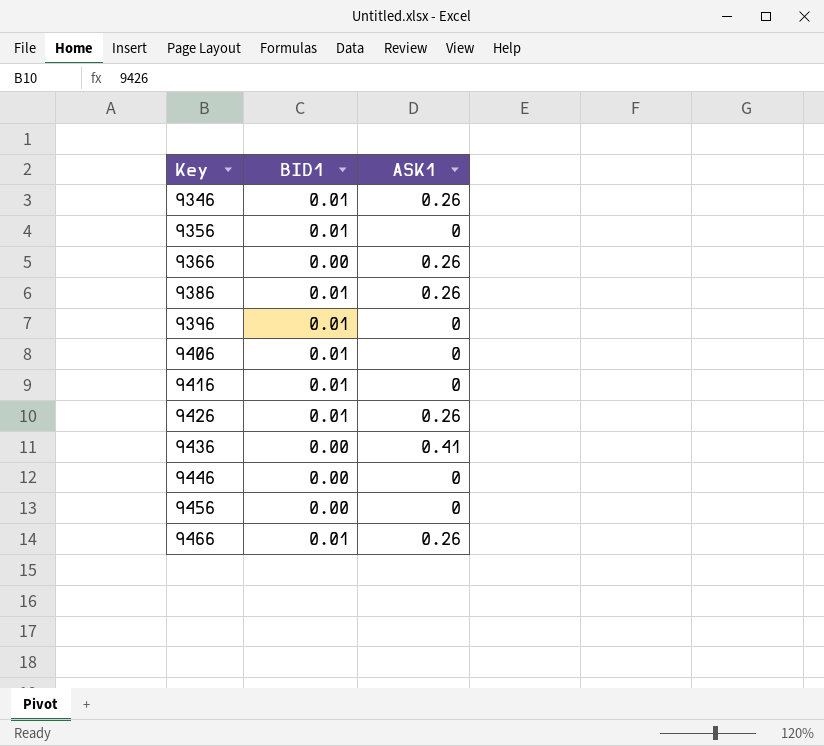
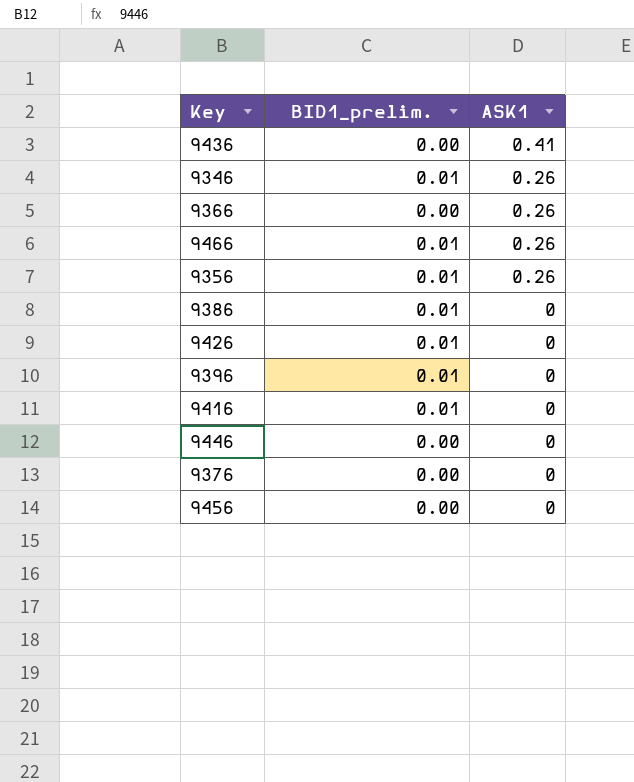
row order: Key ascending -> ASK1 descending
column name: BID1 -> BID1_prelim.
row 9406: 0.01 | 0 -> none
9356 | ASK1: 0 -> 0.26
9386 | ASK1: 0.26 -> 0
9426 | ASK1: 0.26 -> 0
row 9376: none -> 0.00 | 0

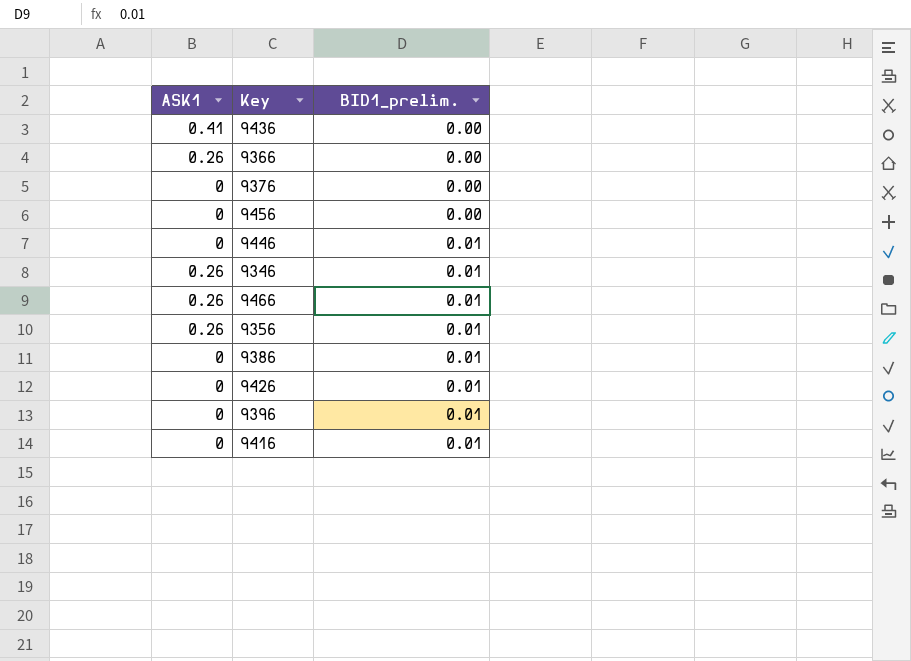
row order: ASK1 descending -> BID1_prelim. ascending
column ASK1 | position: 3 -> 1
9446 | BID1_prelim.: 0.00 -> 0.01

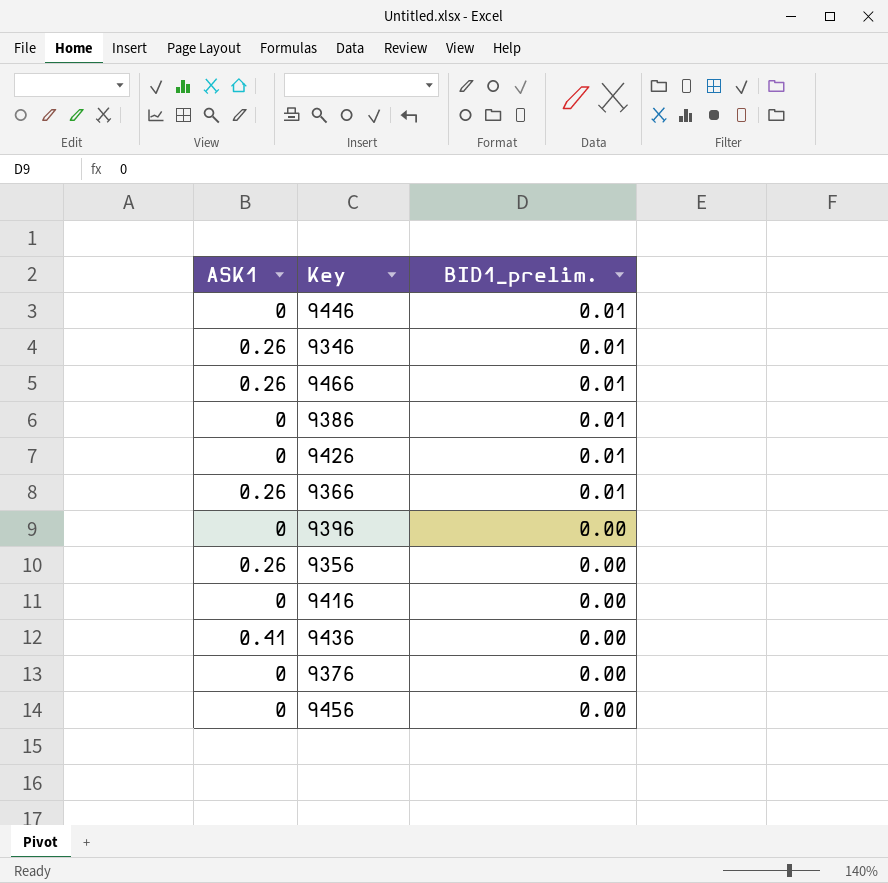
row order: BID1_prelim. ascending -> BID1_prelim. descending
9366 | BID1_prelim.: 0.00 -> 0.01
9396 | BID1_prelim.: 0.01 -> 0.00
9356 | BID1_prelim.: 0.01 -> 0.00
9416 | BID1_prelim.: 0.01 -> 0.00

